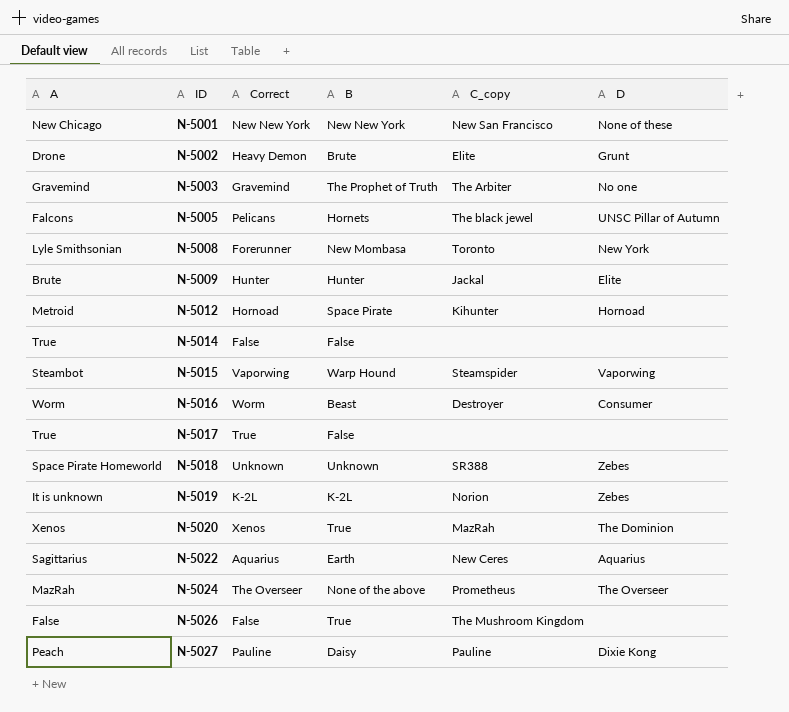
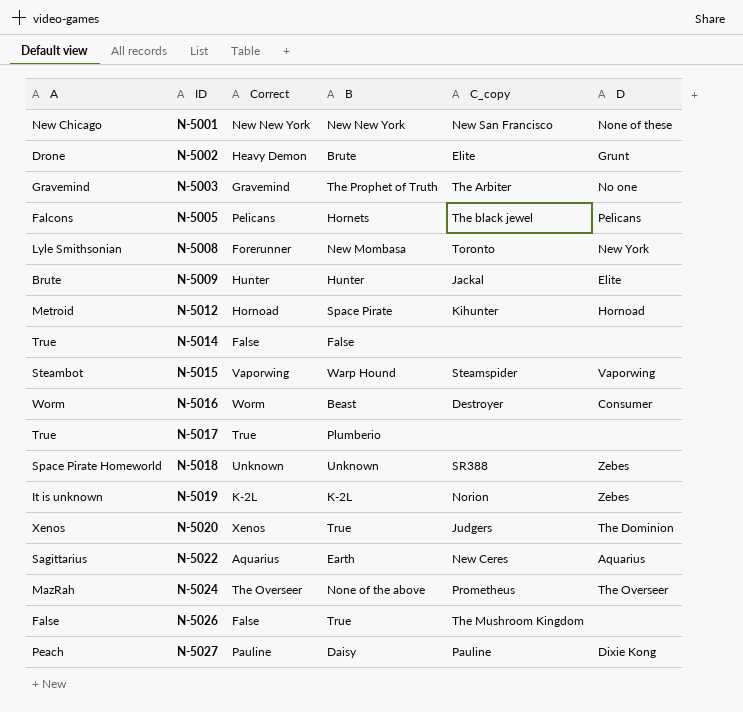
N-5005 | D: UNSC Pillar of Autumn -> Pelicans
N-5017 | B: False -> Plumberio
N-5020 | C_copy: MazRah -> Judgers

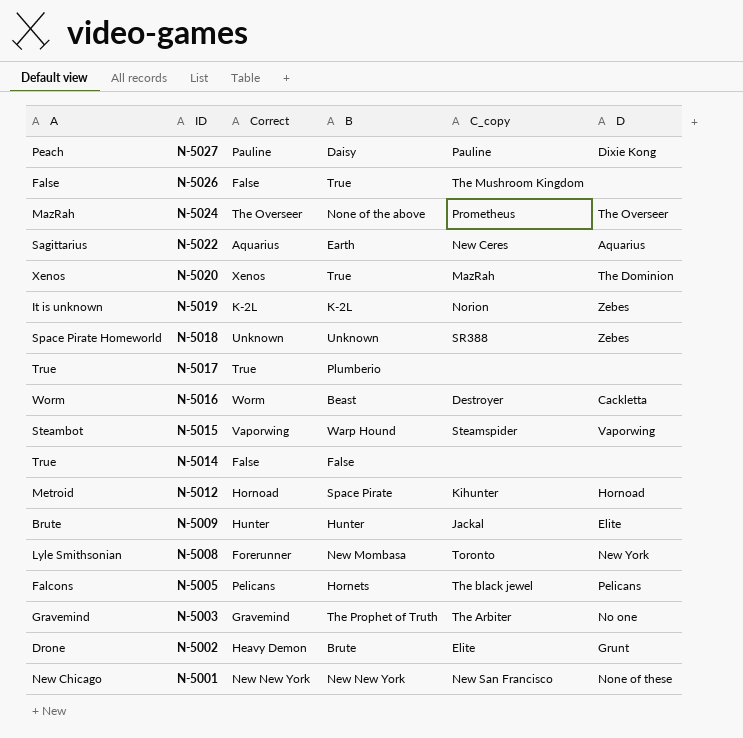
row order: ID ascending -> ID descending
N-5020 | C_copy: Judgers -> MazRah
N-5016 | D: Consumer -> Cackletta

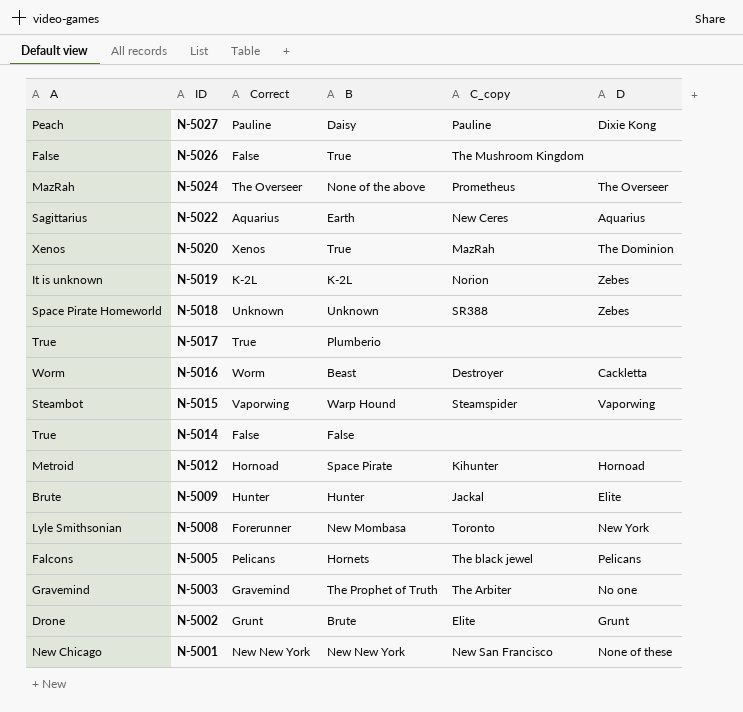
N-5002 | Correct: Heavy Demon -> Grunt

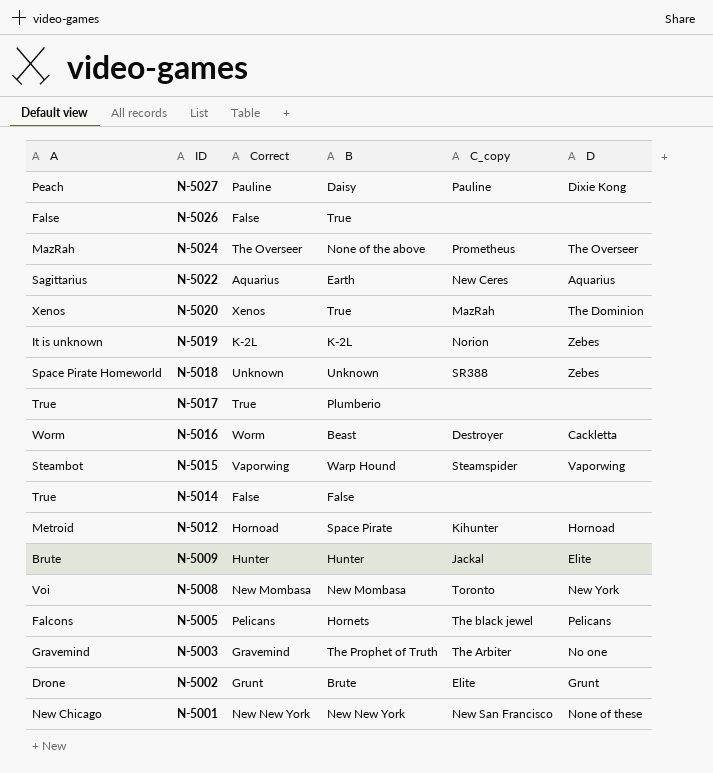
N-5026 | C_copy: The Mushroom Kingdom -> none
N-5008 | A: Lyle Smithsonian -> Voi
N-5008 | Correct: Forerunner -> New Mombasa

